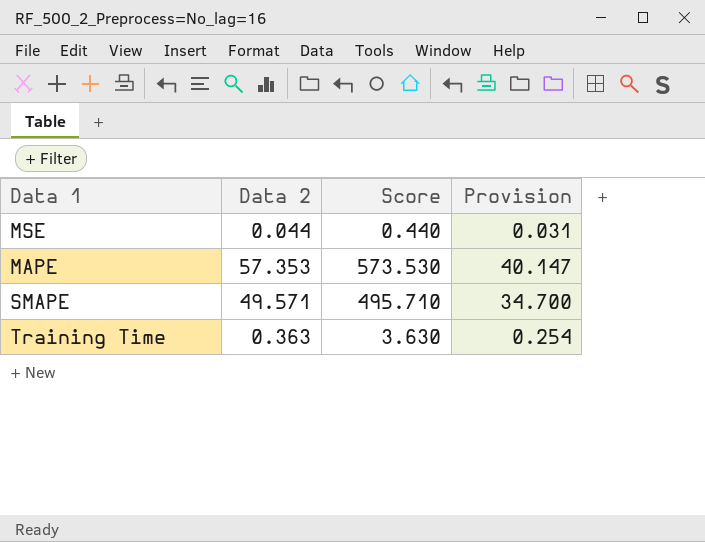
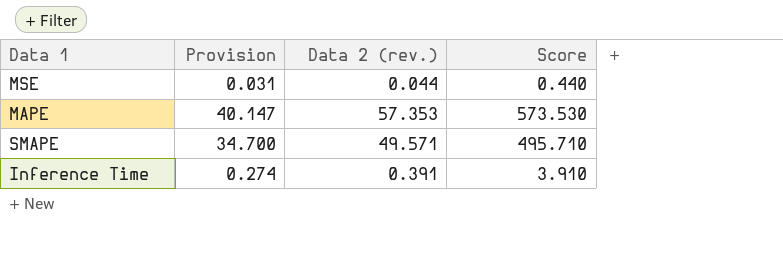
column Provision | position: 4 -> 2
column name: Data 2 -> Data 2 (rev.)
row Training Time: 0.363 | 3.630 | 0.254 -> none
row Inference Time: none -> 0.274 | 0.391 | 3.910

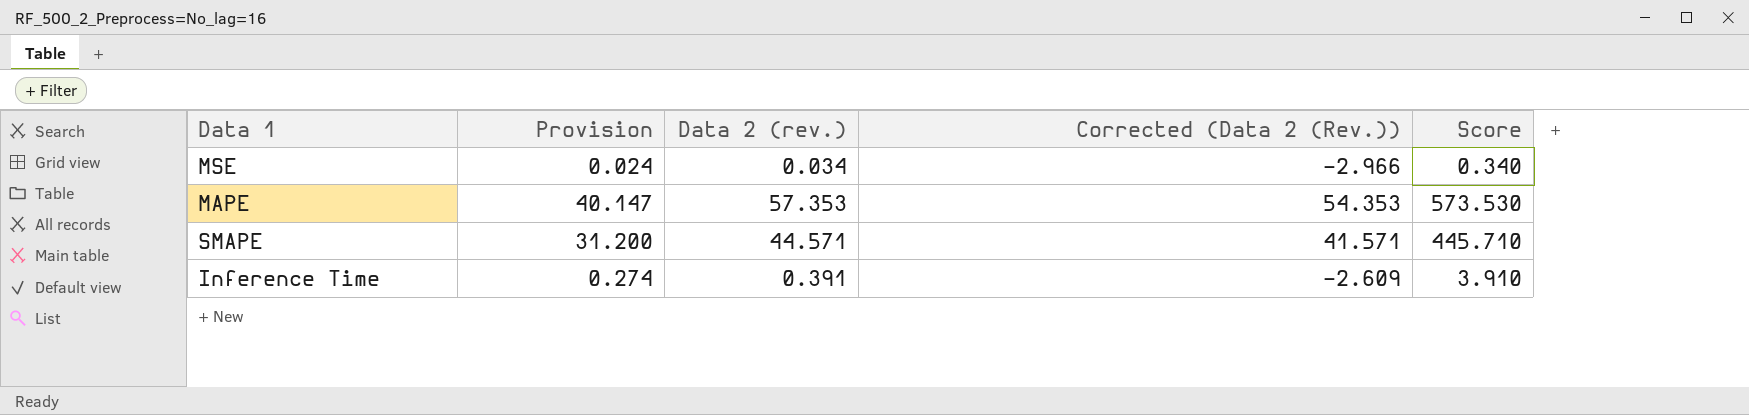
column Corrected (Data 2 (Rev.)) | formula: none -> [Data 2 (rev.)] - 3
MSE | Provision: 0.031 -> 0.024
MSE | Data 2 (rev.): 0.044 -> 0.034
MSE | Score: 0.440 -> 0.340
SMAPE | Provision: 34.700 -> 31.200
SMAPE | Data 2 (rev.): 49.571 -> 44.571
SMAPE | Score: 495.710 -> 445.710

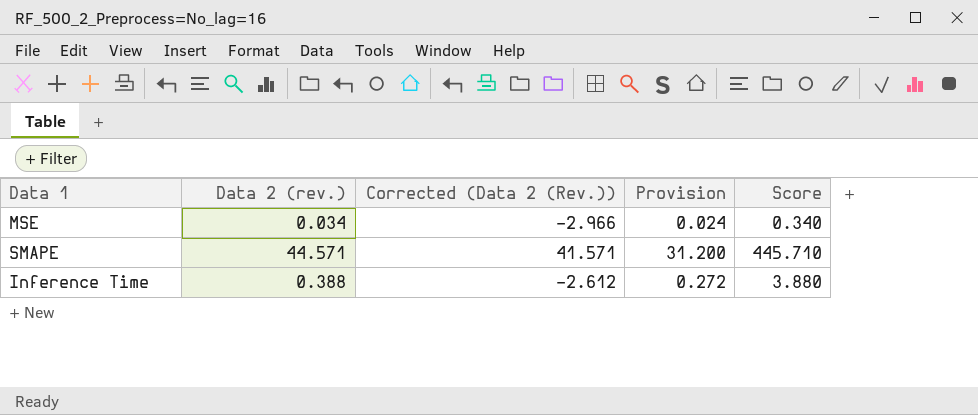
column Provision | position: 2 -> 4
row MAPE: 40.147 | 57.353 | 54.353 | 573.530 -> none
Inference Time | Data 2 (rev.): 0.391 -> 0.388
Inference Time | Corrected (Data 2 (Rev.)): -2.609 -> -2.612
Inference Time | Provision: 0.274 -> 0.272
Inference Time | Score: 3.910 -> 3.880

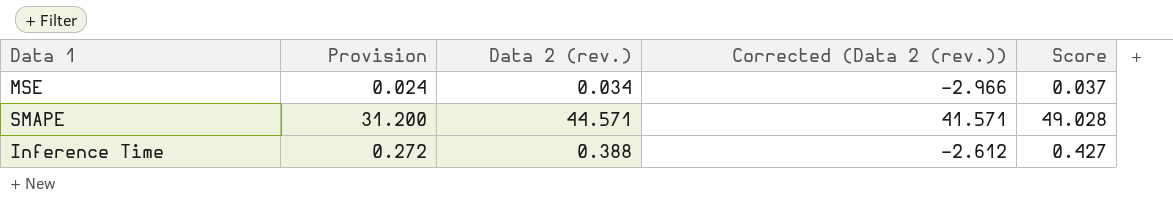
column Provision | position: 4 -> 2
column name: Corrected (Data 2 (Rev.)) -> Corrected (Data 2 (rev.))
column Score | formula: [Data 2 (rev.)] * 10 -> [Data 2 (rev.)] * 1.1

